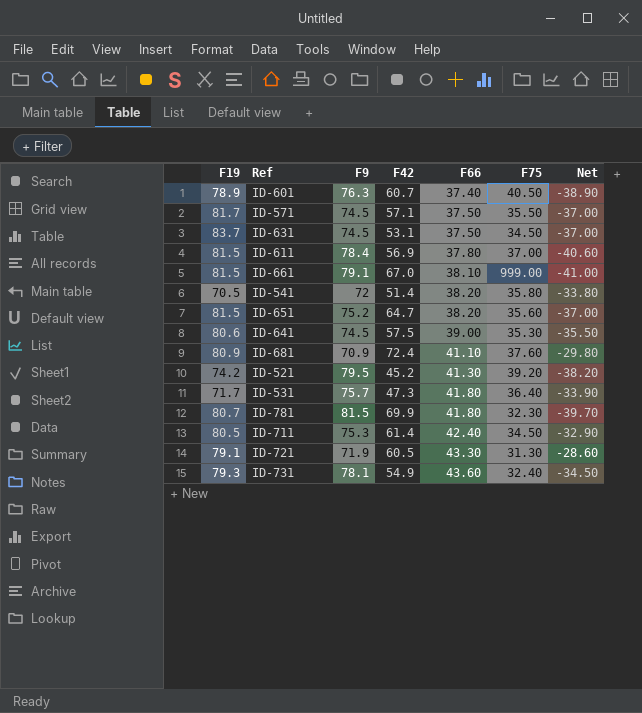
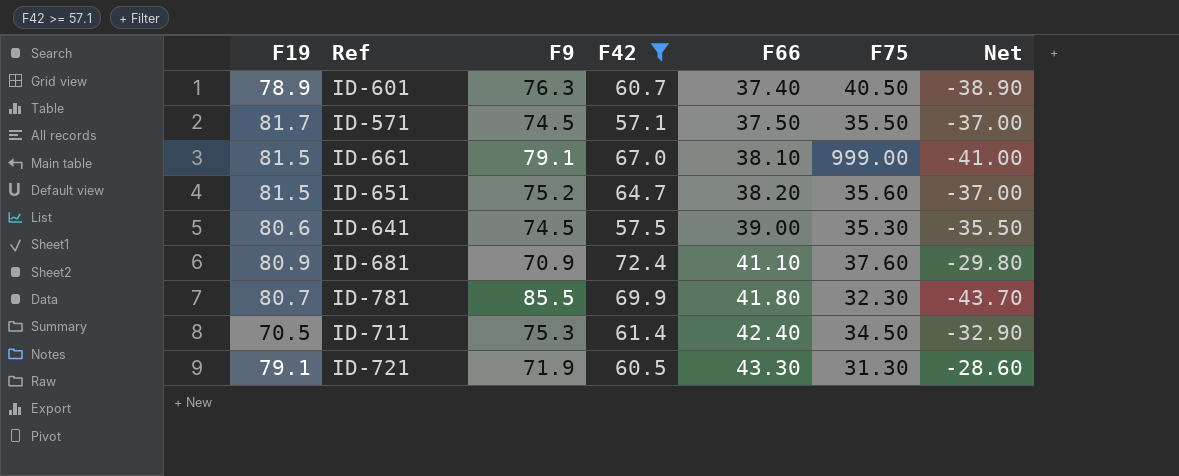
filter: none -> F42 >= 57.1
ID-781 | F9: 81.5 -> 85.5
ID-781 | Net: -39.70 -> -43.70
ID-711 | F19: 80.5 -> 70.5

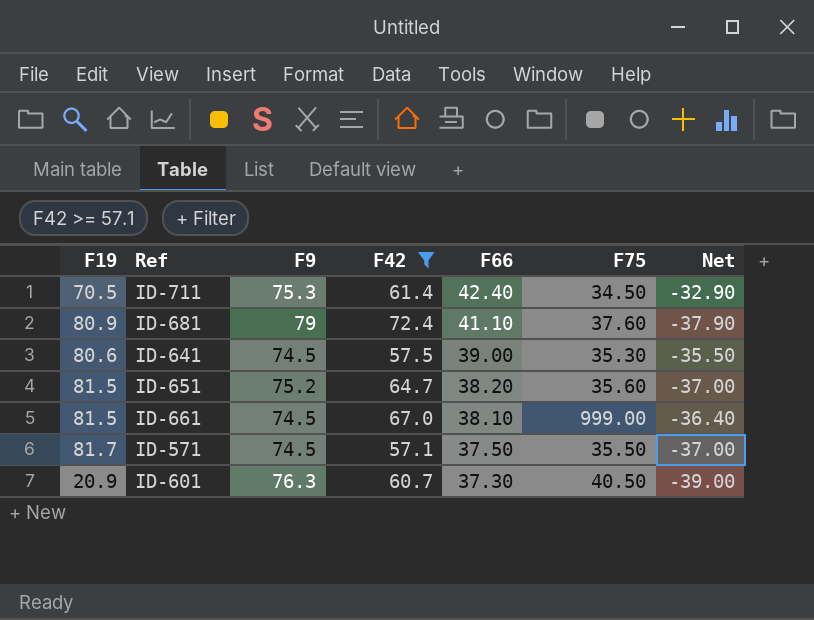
row order: F66 ascending -> F66 descending
row ID-781: 80.7 | 85.5 | 69.9 | 41.80 | 32.30 | -43.70 -> none
row ID-721: 79.1 | 71.9 | 60.5 | 43.30 | 31.30 | -28.60 -> none
ID-681 | F9: 70.9 -> 79
ID-681 | Net: -29.80 -> -37.90
ID-661 | F9: 79.1 -> 74.5
ID-661 | Net: -41.00 -> -36.40
ID-601 | F19: 78.9 -> 20.9
ID-601 | F66: 37.40 -> 37.30
ID-601 | Net: -38.90 -> -39.00

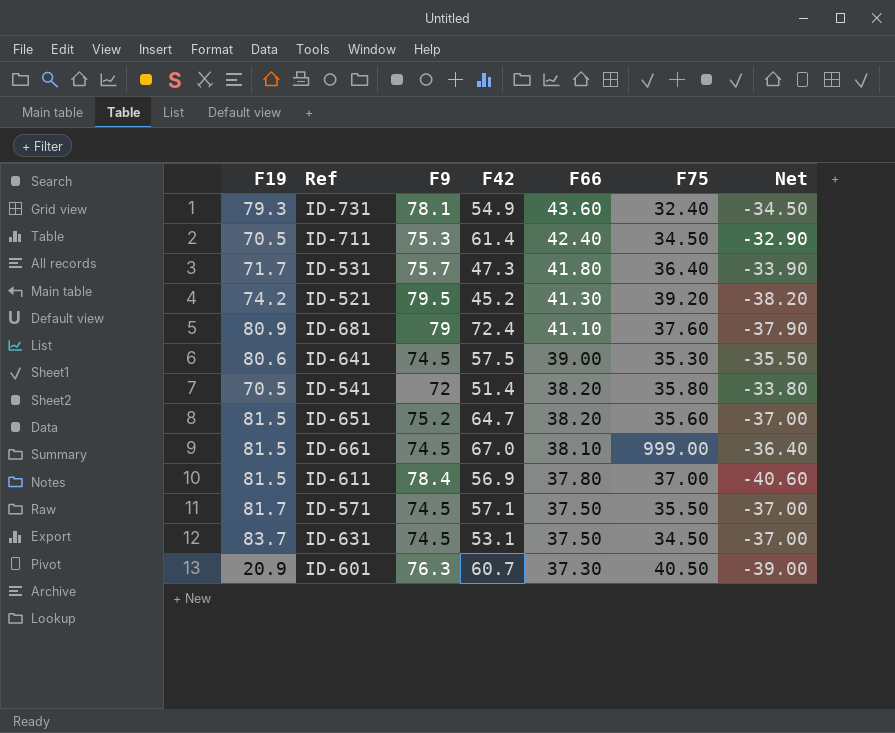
filter: F42 >= 57.1 -> none

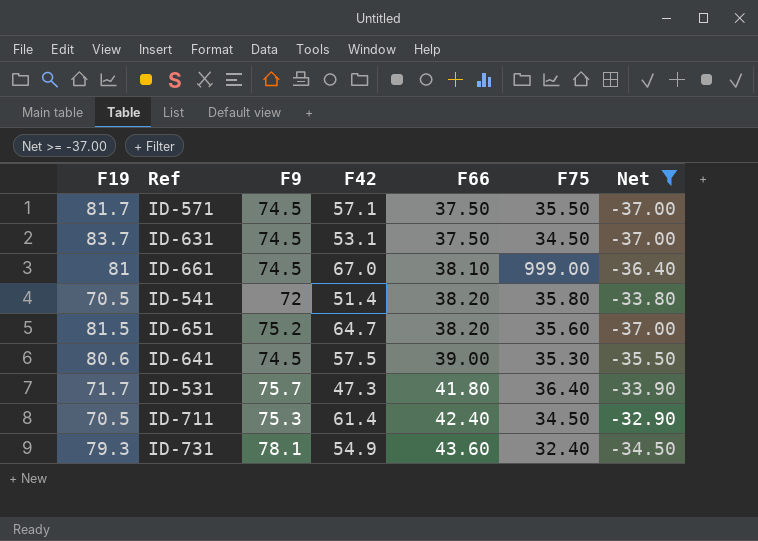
filter: none -> Net >= -37.00
row order: F66 descending -> F66 ascending
ID-661 | F19: 81.5 -> 81

